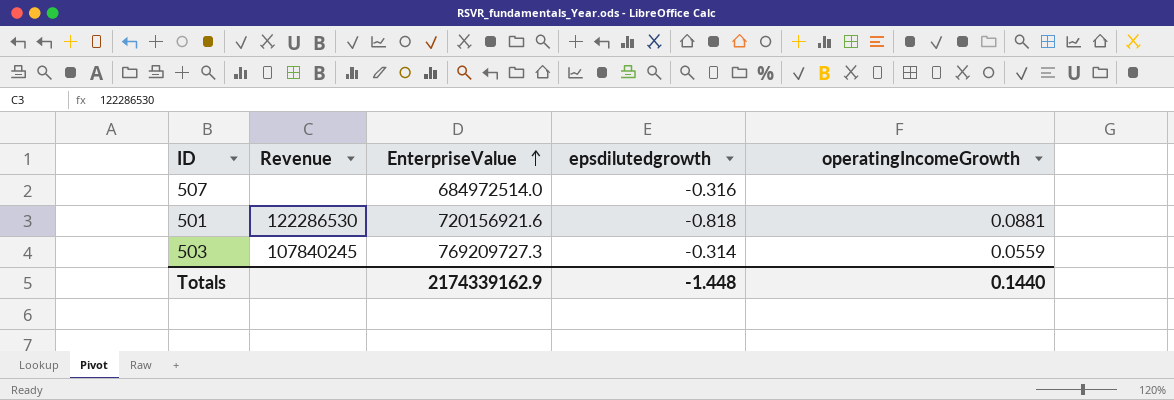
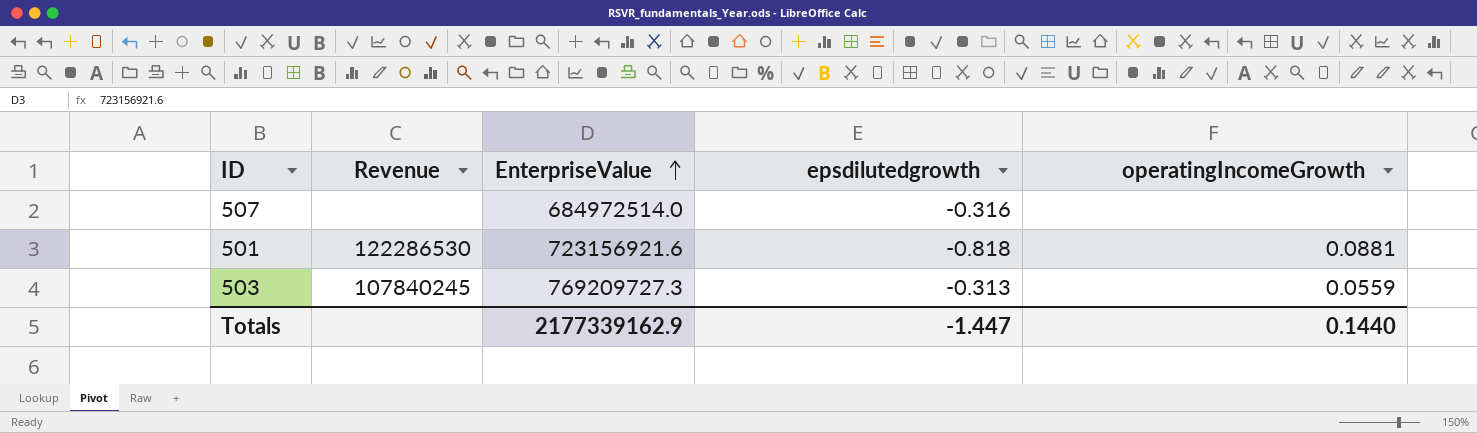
501 | EnterpriseValue: 720156921.6 -> 723156921.6
503 | epsdilutedgrowth: -0.314 -> -0.313
Totals | EnterpriseValue: 2174339162.9 -> 2177339162.9
Totals | epsdilutedgrowth: -1.448 -> -1.447

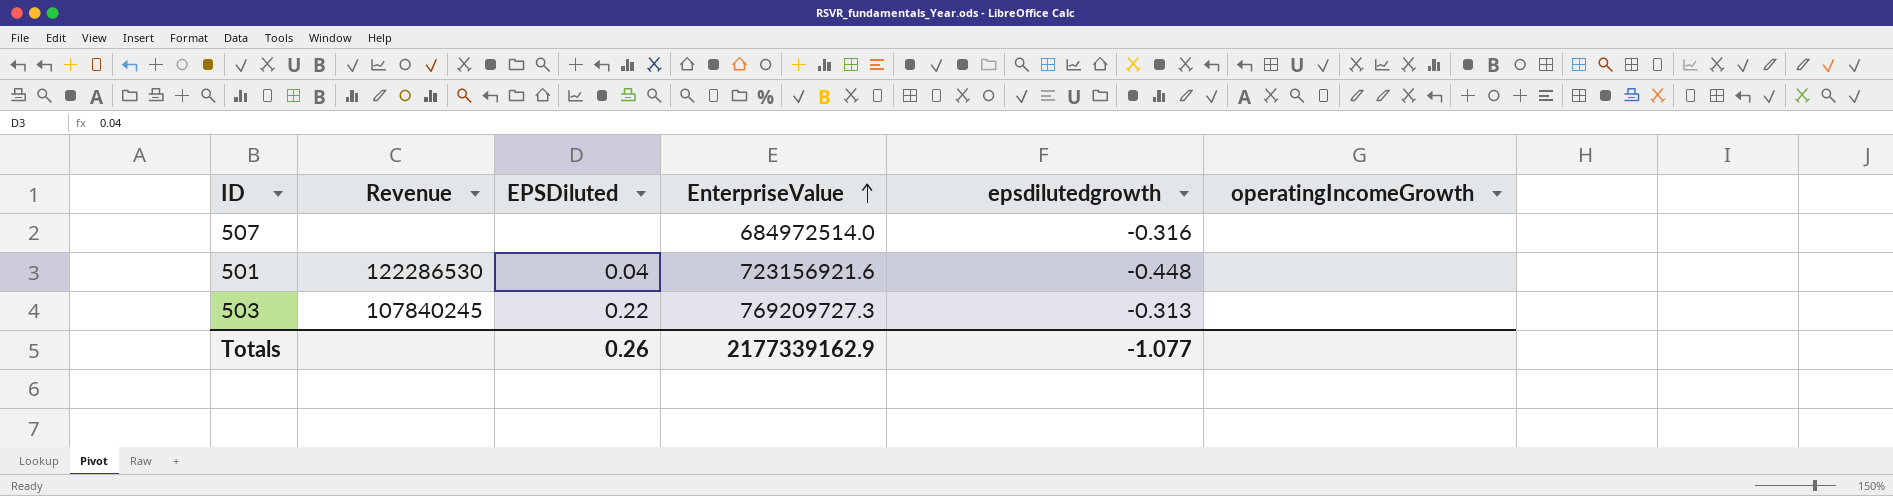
column EPSDiluted | position: none -> 3
501 | epsdilutedgrowth: -0.818 -> -0.448
501 | operatingIncomeGrowth: 0.0881 -> none
503 | operatingIncomeGrowth: 0.0559 -> none
Totals | epsdilutedgrowth: -1.447 -> -1.077
Totals | operatingIncomeGrowth: 0.1440 -> none

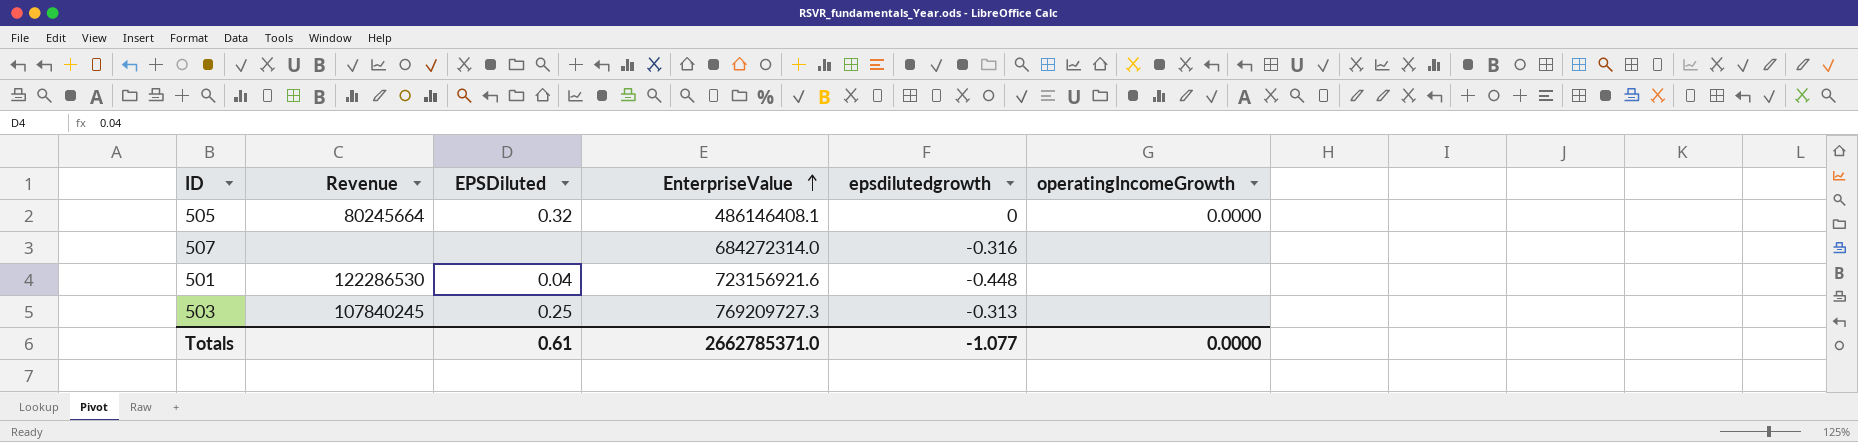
row 505: none -> 80245664 | 0.32 | 486146408.1 | 0 | 0.0000
507 | EnterpriseValue: 684972514.0 -> 684272314.0
503 | EPSDiluted: 0.22 -> 0.25
Totals | EPSDiluted: 0.26 -> 0.61
Totals | EnterpriseValue: 2177339162.9 -> 2662785371.0
Totals | operatingIncomeGrowth: none -> 0.0000

